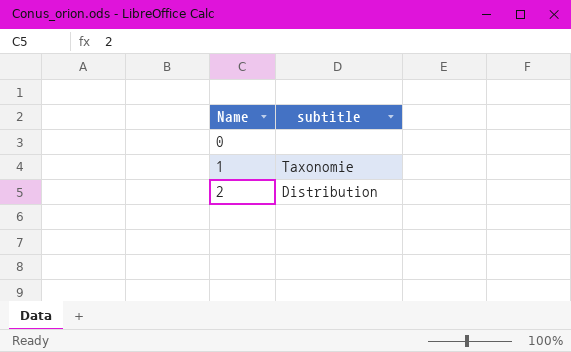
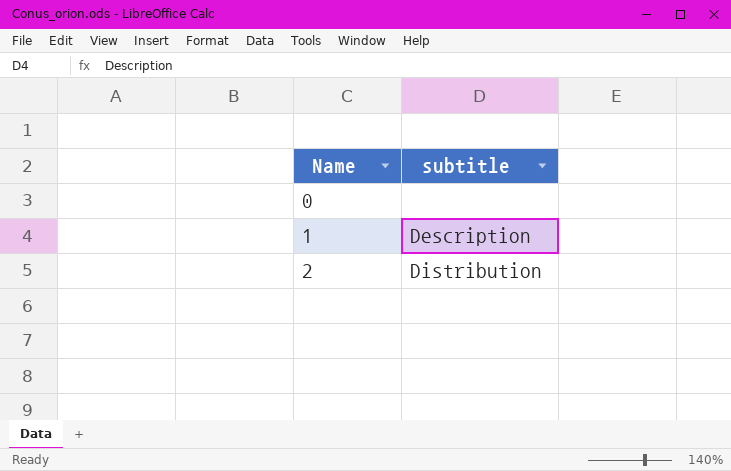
1 | subtitle: Taxonomie -> Description

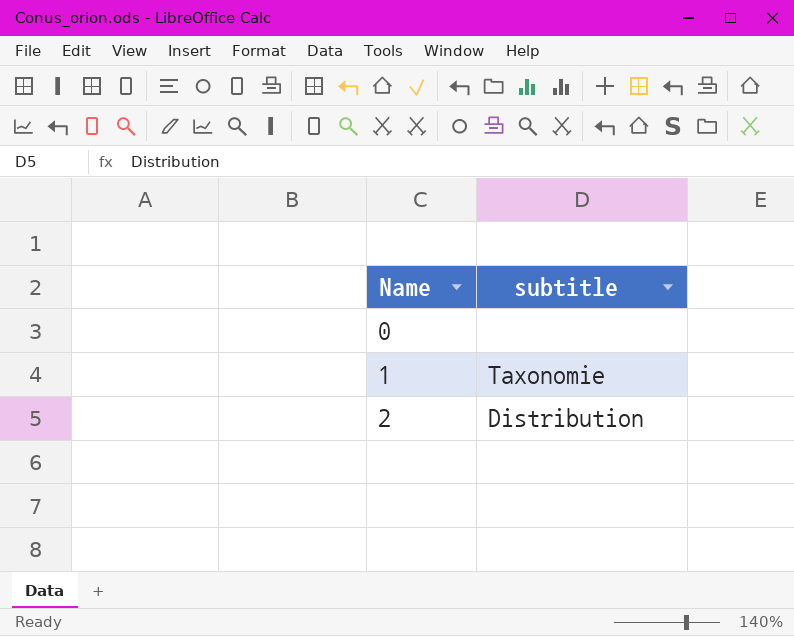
1 | subtitle: Description -> Taxonomie

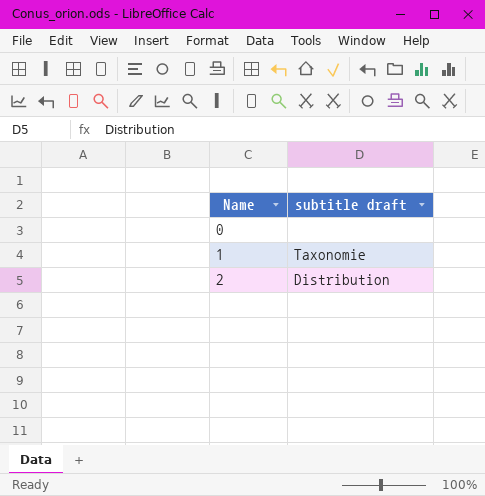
column name: subtitle -> subtitle draft

